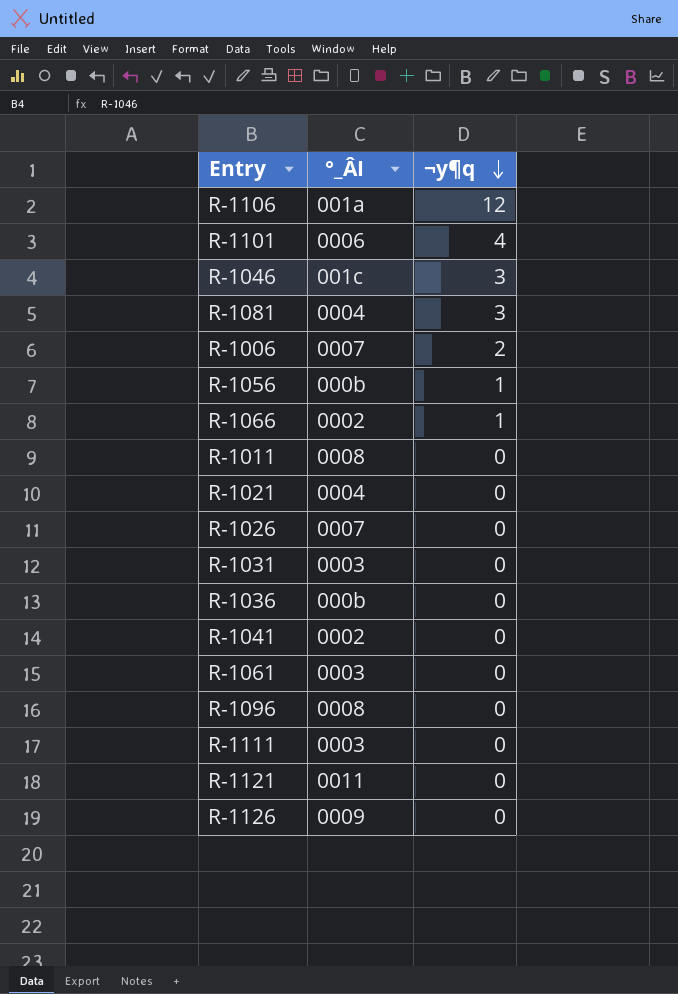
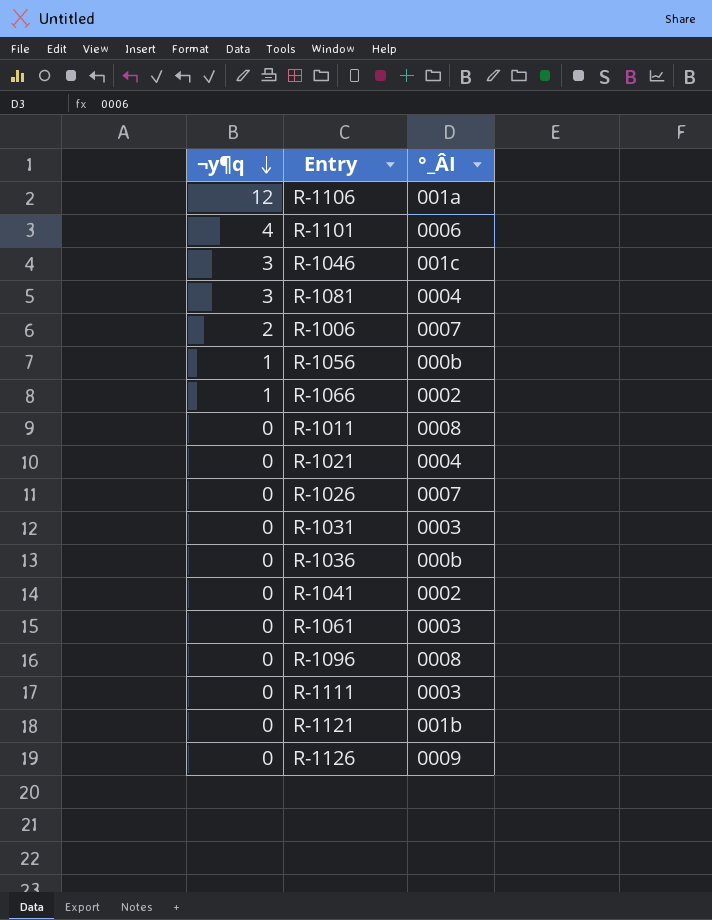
column ¬y¶q | position: 3 -> 1
R-1121 | °_ÂI: 0011 -> 001b

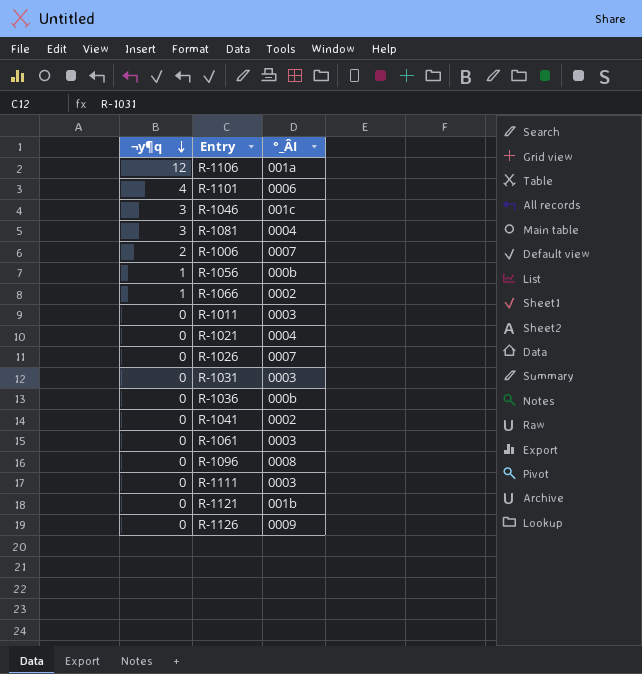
R-1011 | °_ÂI: 0008 -> 0003

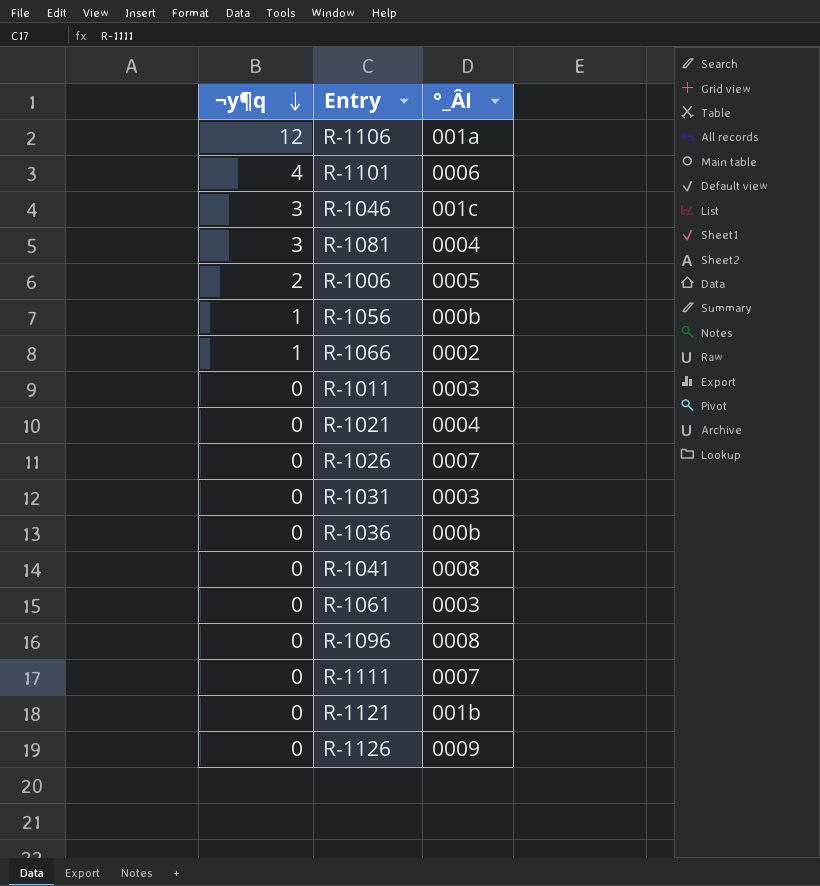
R-1006 | °_ÂI: 0007 -> 0005
R-1041 | °_ÂI: 0002 -> 0008
R-1111 | °_ÂI: 0003 -> 0007

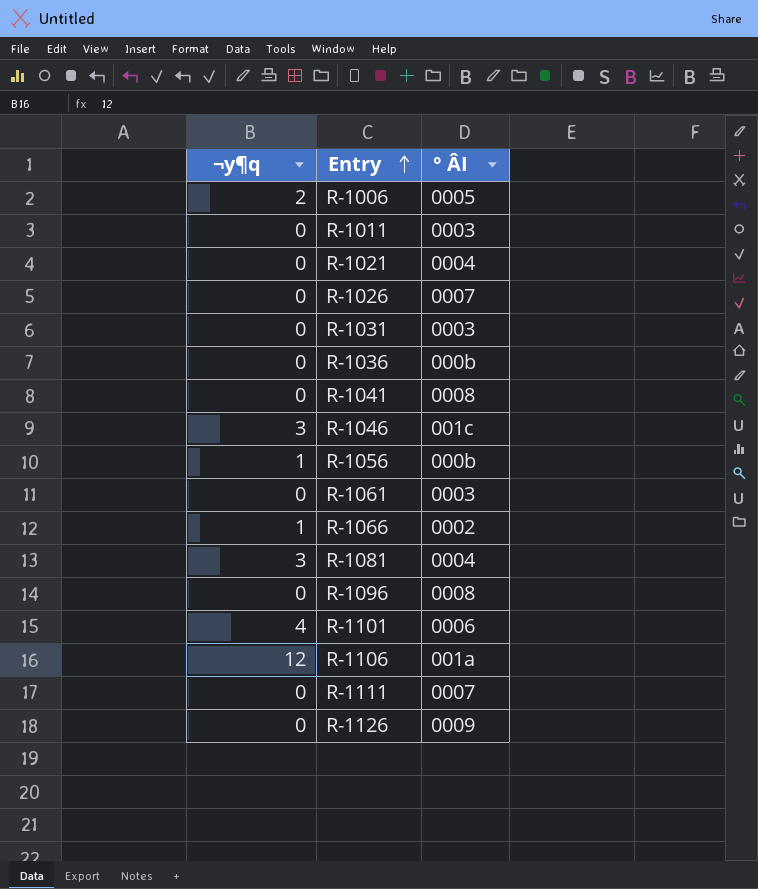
row order: ¬y¶q descending -> Entry ascending
column name: °_ÂI -> ° ÂI
row R-1121: 0 | 001b -> none

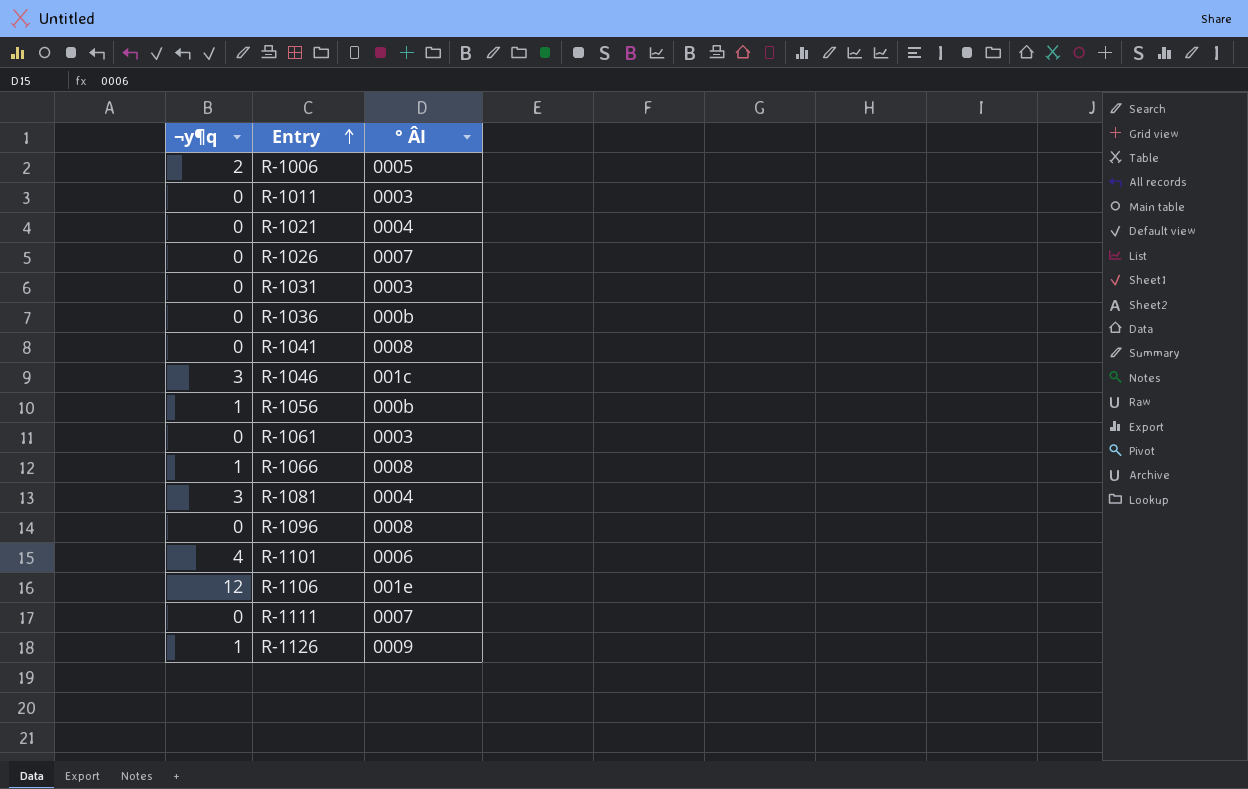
R-1066 | ° ÂI: 0002 -> 0008
R-1106 | ° ÂI: 001a -> 001e
R-1126 | ¬y¶q: 0 -> 1

